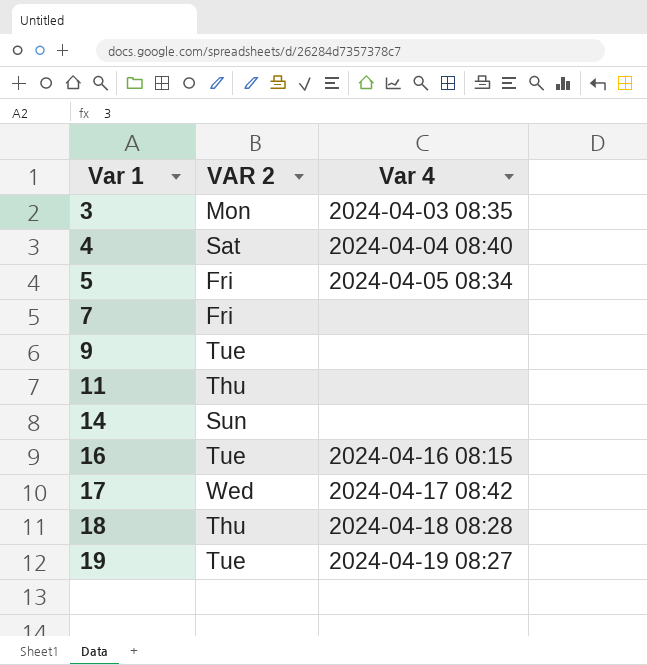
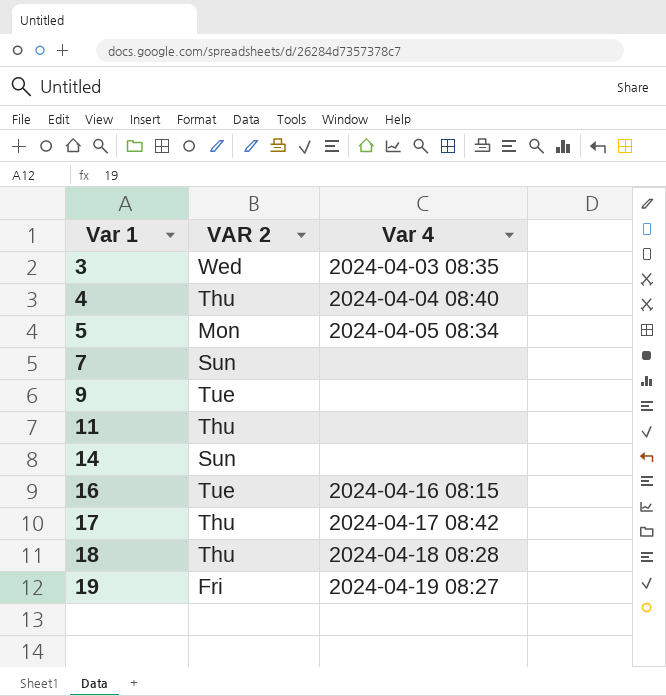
3 | VAR 2: Mon -> Wed
4 | VAR 2: Sat -> Thu
5 | VAR 2: Fri -> Mon
7 | VAR 2: Fri -> Sun
17 | VAR 2: Wed -> Thu
19 | VAR 2: Tue -> Fri

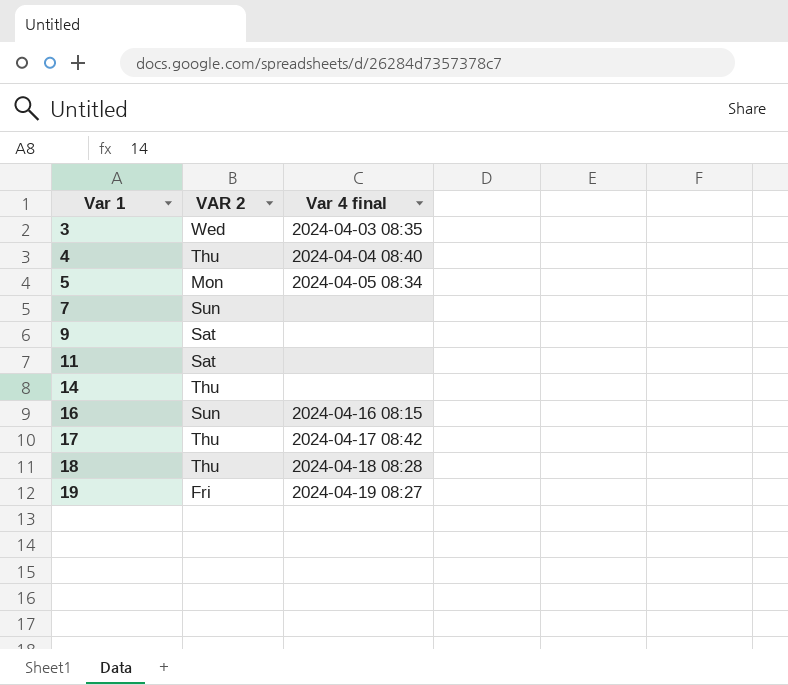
column name: Var 4 -> Var 4 final
9 | VAR 2: Tue -> Sat
11 | VAR 2: Thu -> Sat
14 | VAR 2: Sun -> Thu
16 | VAR 2: Tue -> Sun

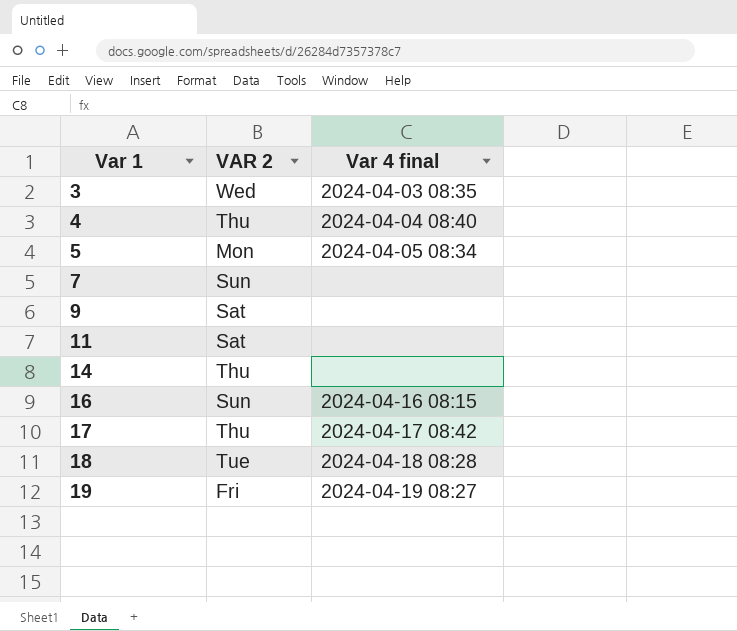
18 | VAR 2: Thu -> Tue

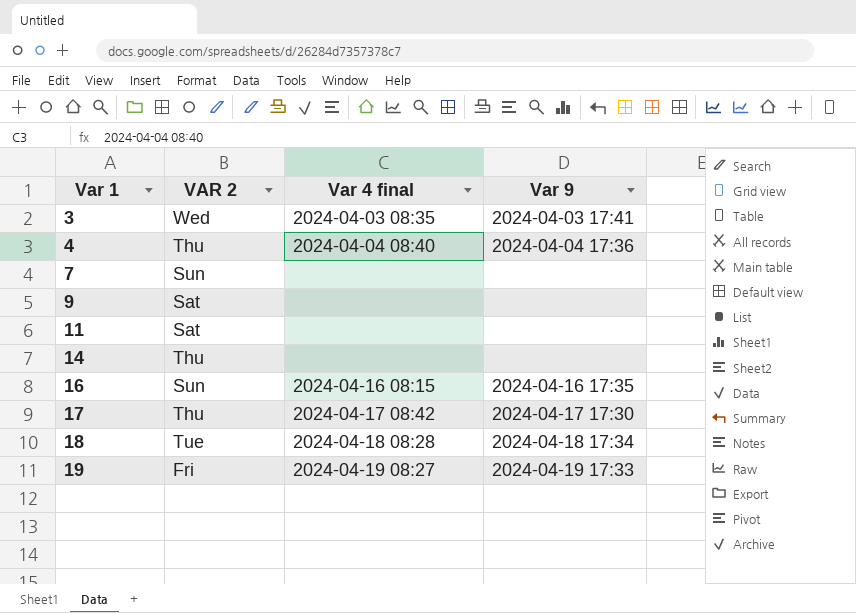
column Var 9 | position: none -> 4
row 5: Mon | 2024-04-05 08:34 -> none

